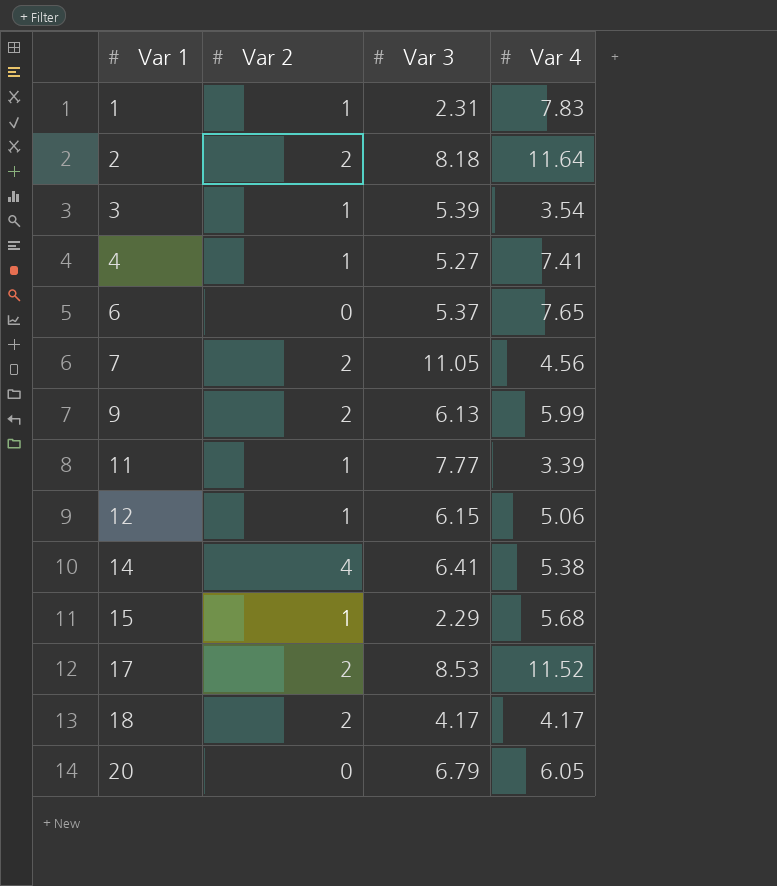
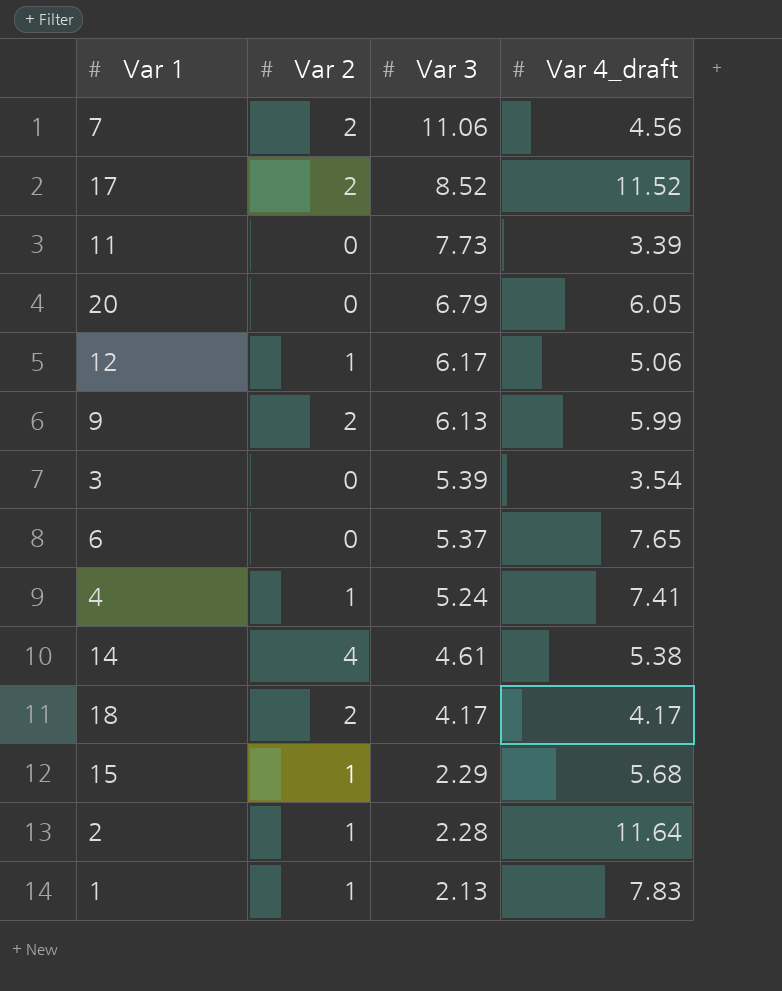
row order: Var 1 ascending -> Var 3 descending
column name: Var 4 -> Var 4_draft
7 | Var 3: 11.05 -> 11.06
17 | Var 3: 8.53 -> 8.52
11 | Var 2: 1 -> 0
11 | Var 3: 7.77 -> 7.73
12 | Var 3: 6.15 -> 6.17
3 | Var 2: 1 -> 0
4 | Var 3: 5.27 -> 5.24
14 | Var 3: 6.41 -> 4.61
2 | Var 2: 2 -> 1
2 | Var 3: 8.18 -> 2.28
1 | Var 3: 2.31 -> 2.13

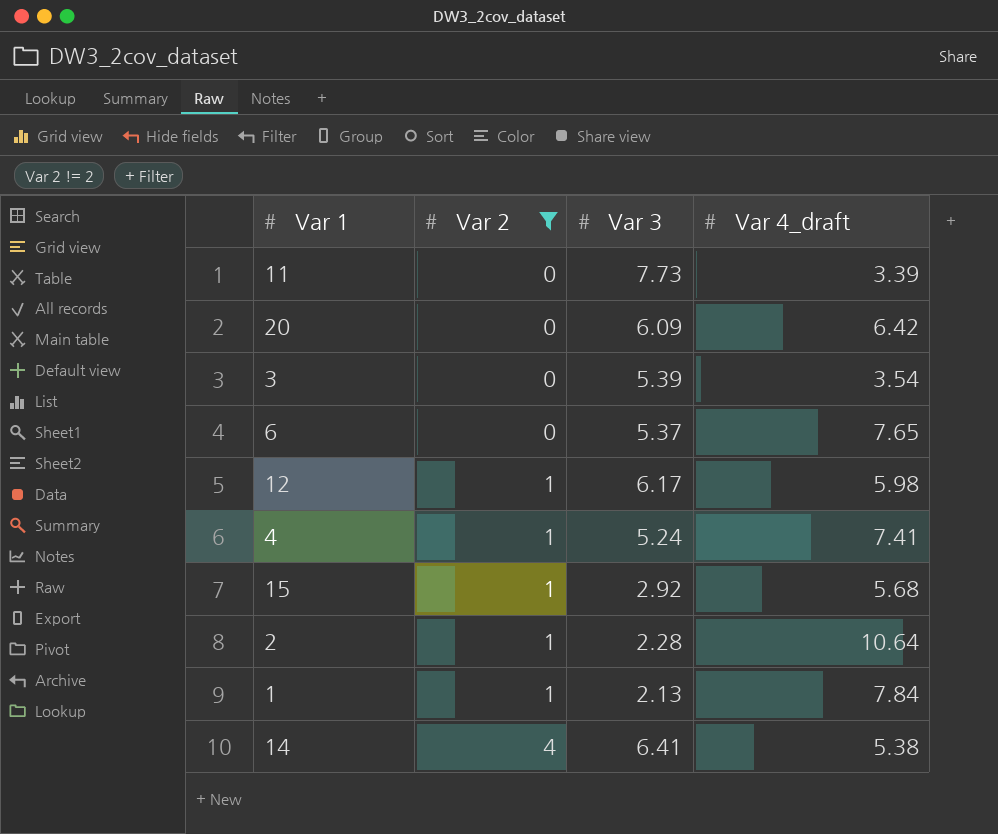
filter: none -> Var 2 != 2
row order: Var 3 descending -> Var 2 ascending
20 | Var 3: 6.79 -> 6.09
20 | Var 4_draft: 6.05 -> 6.42
12 | Var 4_draft: 5.06 -> 5.98
15 | Var 3: 2.29 -> 2.92
2 | Var 4_draft: 11.64 -> 10.64
1 | Var 4_draft: 7.83 -> 7.84
14 | Var 3: 4.61 -> 6.41

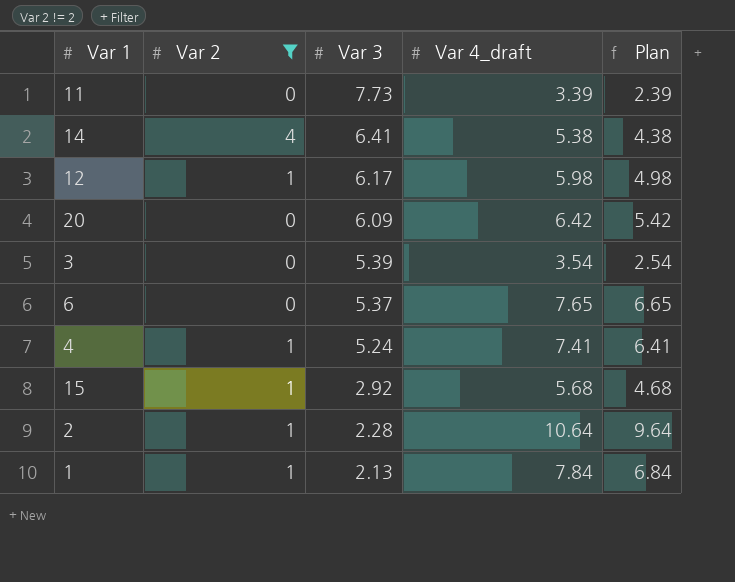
row order: Var 2 ascending -> Var 3 descending
column Plan | formula: none -> [Var 4_draft] - 1

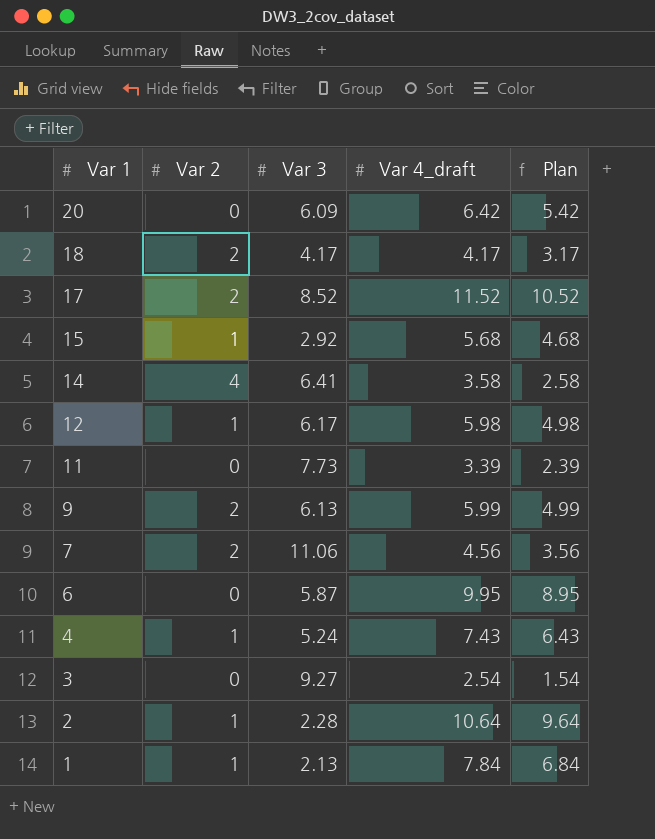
filter: Var 2 != 2 -> none
row order: Var 3 descending -> Var 1 descending
14 | Var 4_draft: 5.38 -> 3.58
14 | Plan: 4.38 -> 2.58
6 | Var 3: 5.37 -> 5.87
6 | Var 4_draft: 7.65 -> 9.95
6 | Plan: 6.65 -> 8.95
4 | Var 4_draft: 7.41 -> 7.43
4 | Plan: 6.41 -> 6.43
3 | Var 3: 5.39 -> 9.27
3 | Var 4_draft: 3.54 -> 2.54
3 | Plan: 2.54 -> 1.54

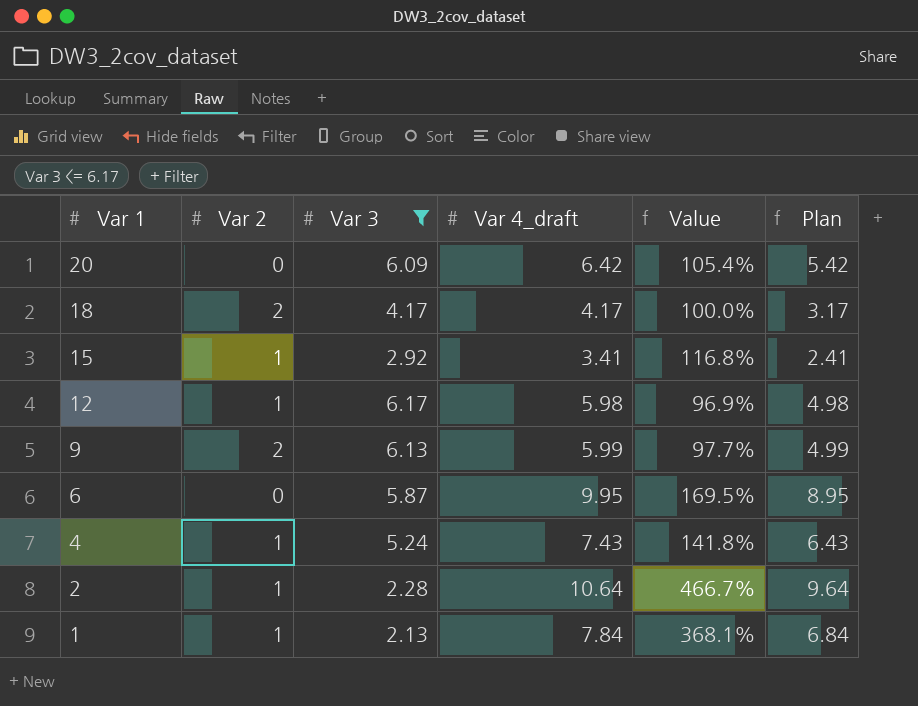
filter: none -> Var 3 <= 6.17
column Value | formula: none -> [Var 4_draft] / [Var 3]
15 | Var 4_draft: 5.68 -> 3.41
15 | Plan: 4.68 -> 2.41

